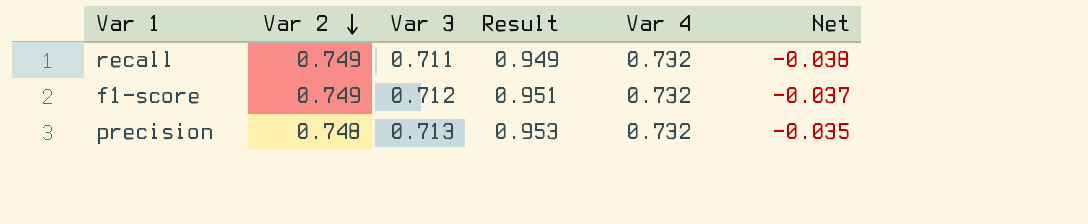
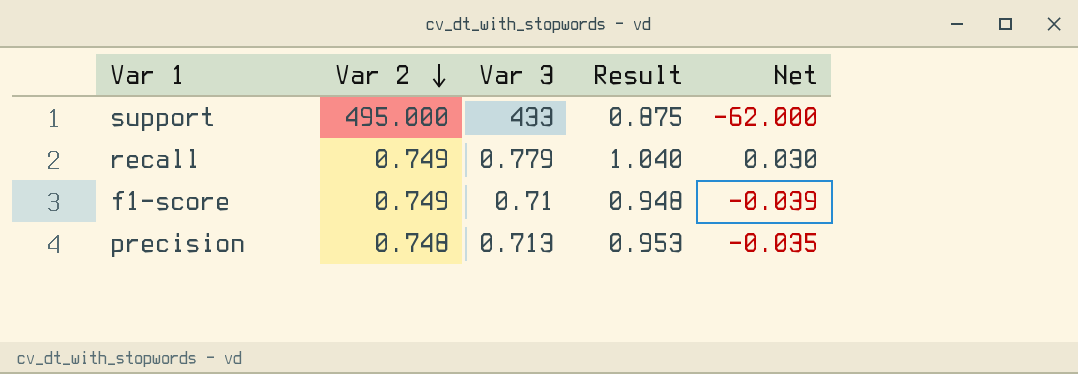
column Var 4 | position: 5 -> none
row support: none -> 495.000 | 433 | 0.875 | -62.000
recall | Var 3: 0.711 -> 0.779
recall | Result: 0.949 -> 1.040
recall | Net: -0.038 -> 0.030
f1-score | Var 3: 0.712 -> 0.71
f1-score | Result: 0.951 -> 0.948
f1-score | Net: -0.037 -> -0.039

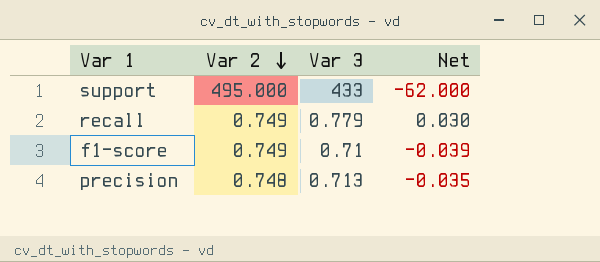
column Result | formula: [Var 3] / [Var 2] -> none

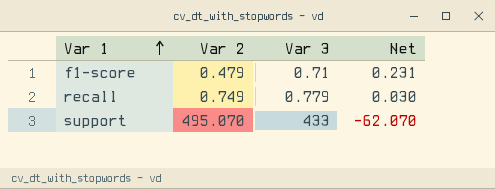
row order: Var 2 descending -> Var 1 ascending
row precision: 0.748 | 0.713 | -0.035 -> none
f1-score | Var 2: 0.749 -> 0.479
f1-score | Net: -0.039 -> 0.231
support | Var 2: 495.000 -> 495.070
support | Net: -62.000 -> -62.070

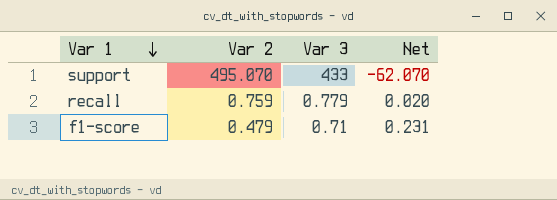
row order: Var 1 ascending -> Var 1 descending
recall | Var 2: 0.749 -> 0.759
recall | Net: 0.030 -> 0.020

